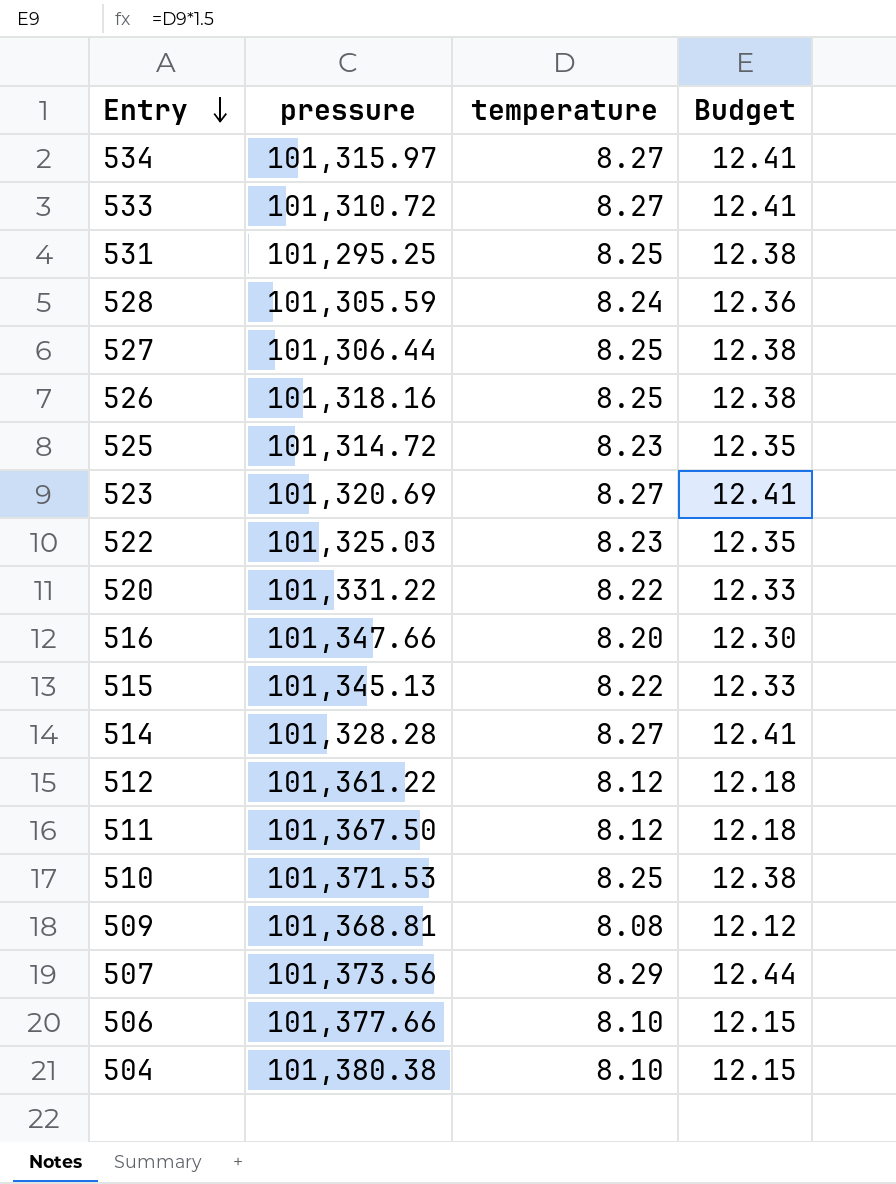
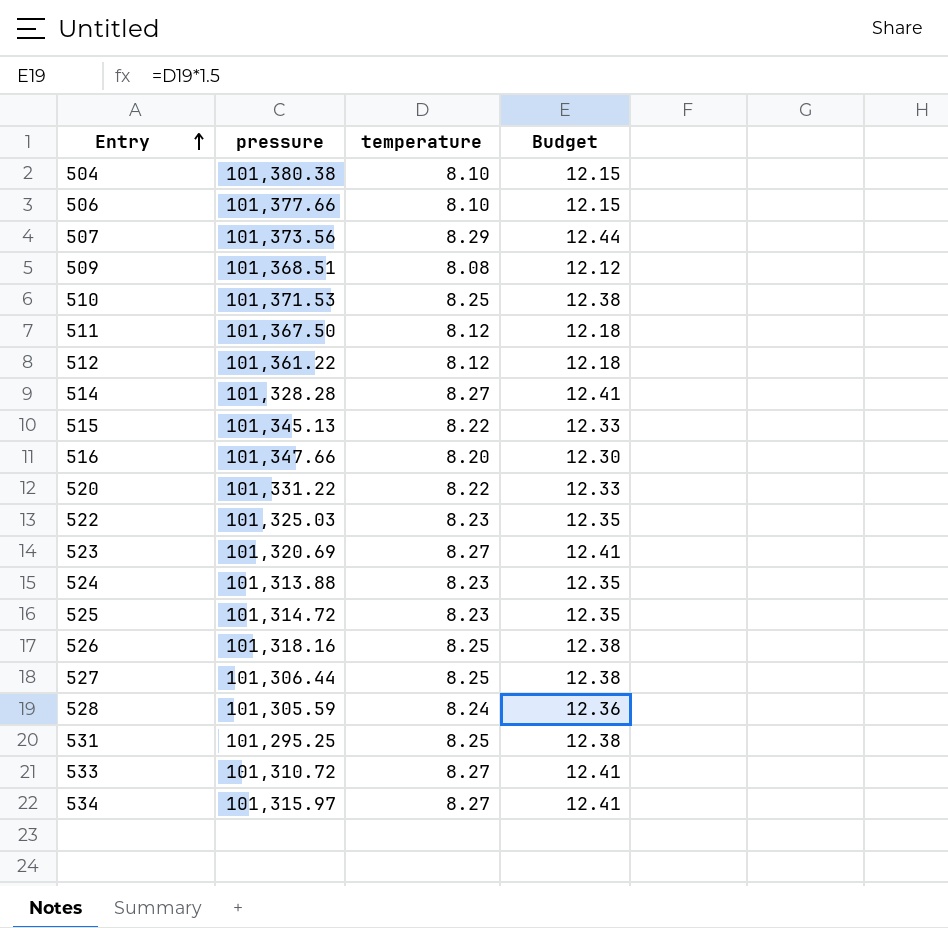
row order: Entry descending -> Entry ascending
509 | pressure: 101,368.81 -> 101,368.51
row 524: none -> 101,313.88 | 8.23 | 12.35

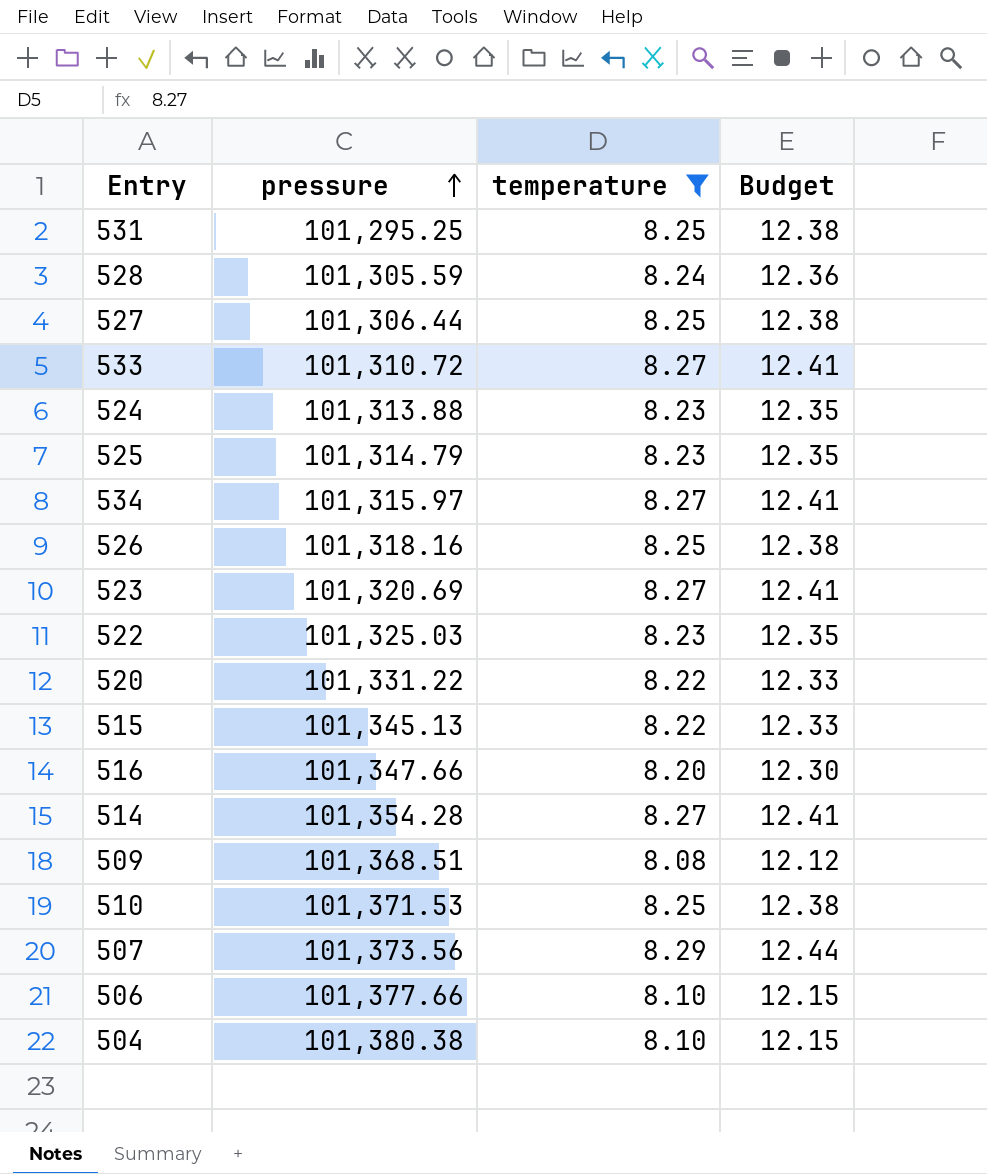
filter: none -> temperature != 8.12
row order: Entry ascending -> pressure ascending
525 | pressure: 101,314.72 -> 101,314.79
514 | pressure: 101,328.28 -> 101,354.28

